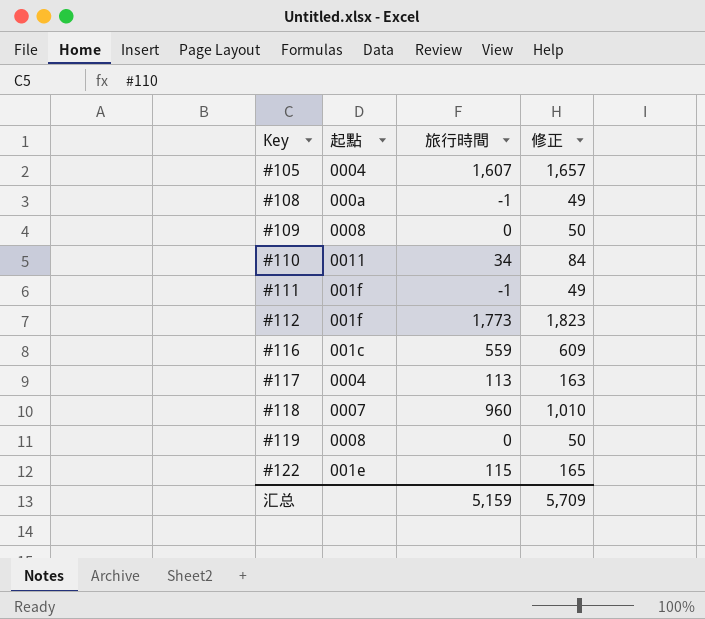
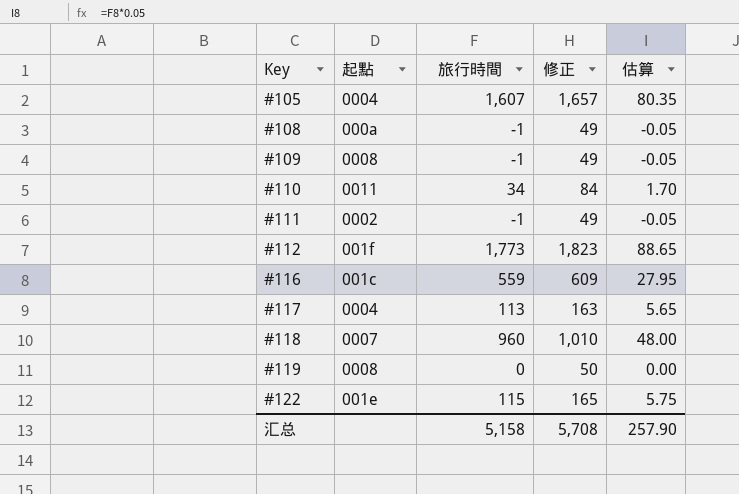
column 估算 | formula: none -> [旅行時間] * 0.05
#109 | 旅行時間: 0 -> -1
#109 | 修正: 50 -> 49
#111 | 起點: 001f -> 0002
汇总 | 旅行時間: 5,159 -> 5,158
汇总 | 修正: 5,709 -> 5,708

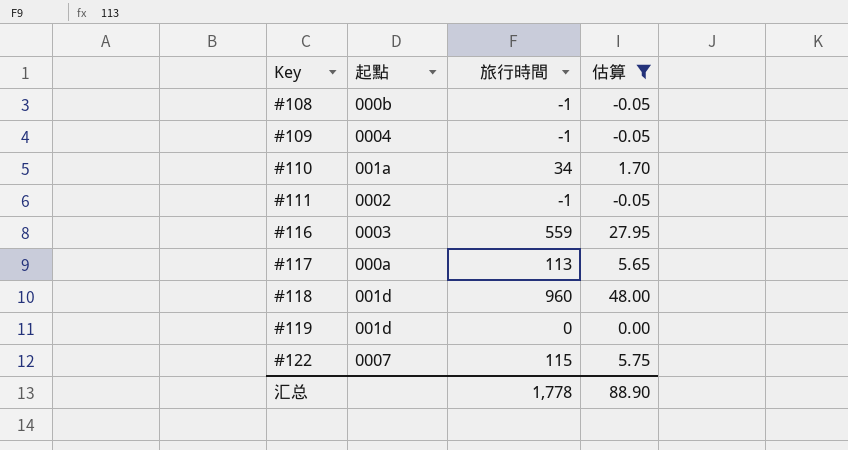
filter: none -> 估算 <= 48.00
column 修正 | formula: [旅行時間] + 50 -> none
#108 | 起點: 000a -> 000b
#109 | 起點: 0008 -> 0004
#110 | 起點: 0011 -> 001a
#116 | 起點: 001c -> 0003
#117 | 起點: 0004 -> 000a
#118 | 起點: 0007 -> 001d
#119 | 起點: 0008 -> 001d
#122 | 起點: 001e -> 0007
汇总 | 旅行時間: 5,158 -> 1,778
汇总 | 估算: 257.90 -> 88.90

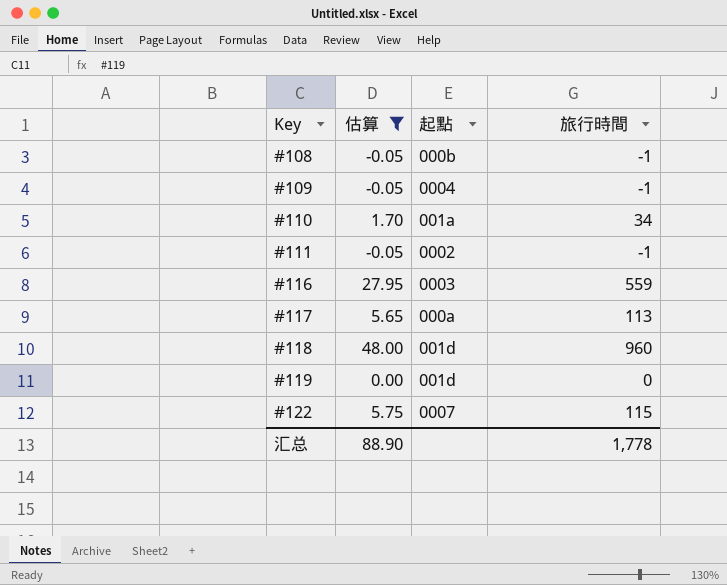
column 估算 | position: 4 -> 2

